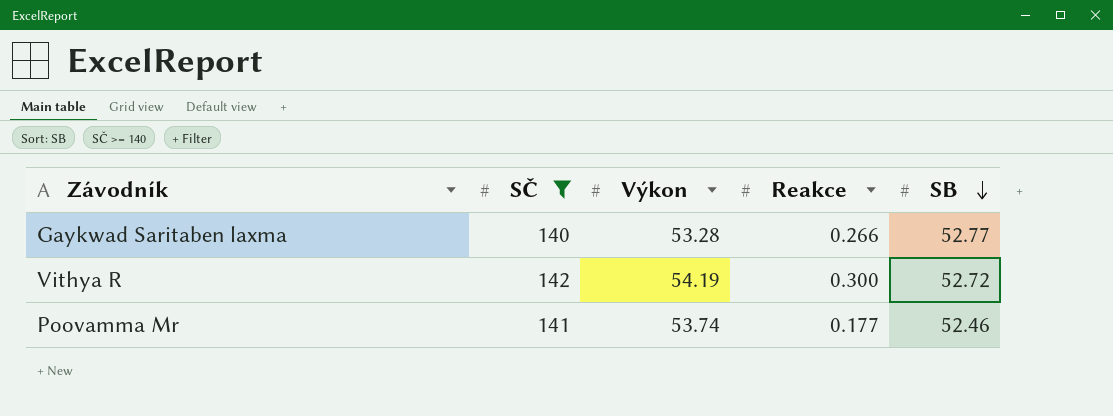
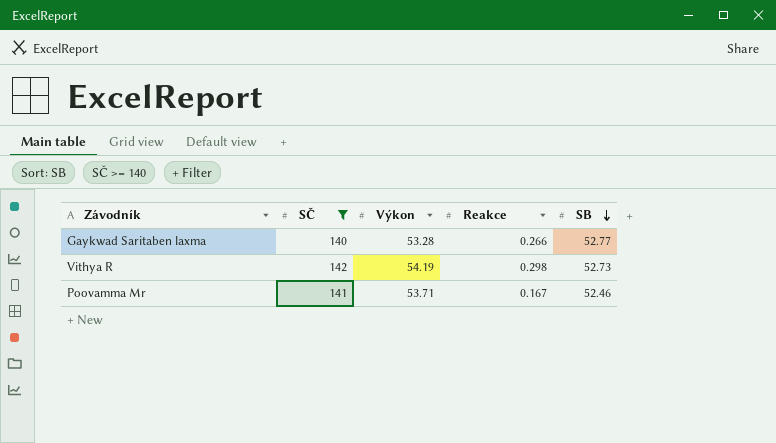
Vithya R | Reakce: 0.300 -> 0.298
Vithya R | SB: 52.72 -> 52.73
Poovamma Mr | Výkon: 53.74 -> 53.71
Poovamma Mr | Reakce: 0.177 -> 0.167

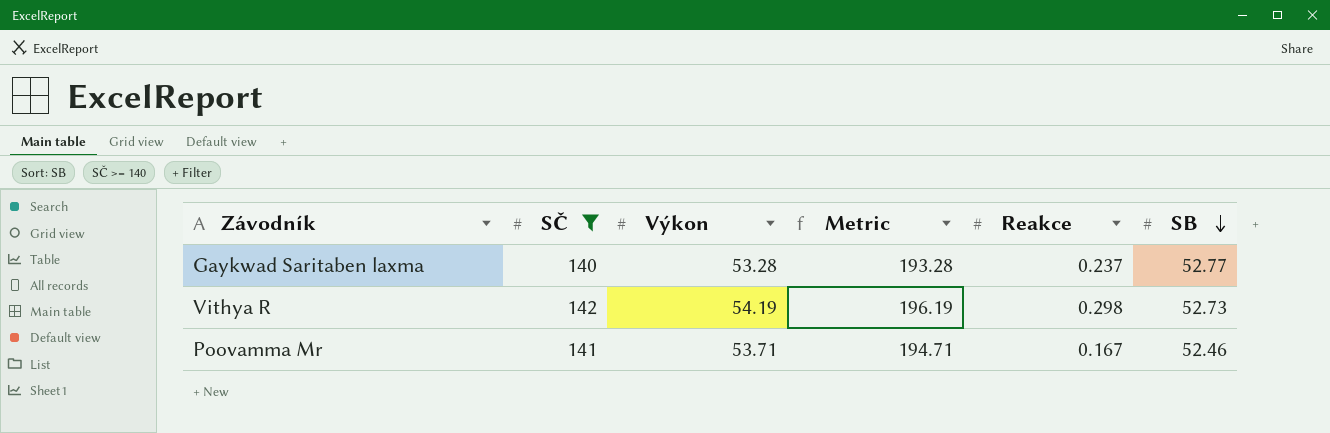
column Metric | formula: none -> [SČ] + [Výkon]
Gaykwad Saritaben laxma | Reakce: 0.266 -> 0.237

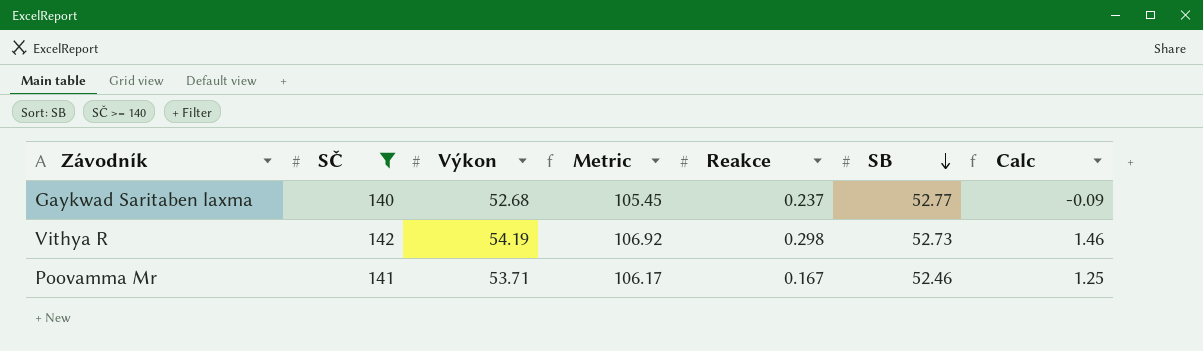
column Metric | formula: [SČ] + [Výkon] -> [Výkon] + [SB]
column Calc | formula: none -> [Výkon] - [SB]
Gaykwad Saritaben laxma | Výkon: 53.28 -> 52.68

